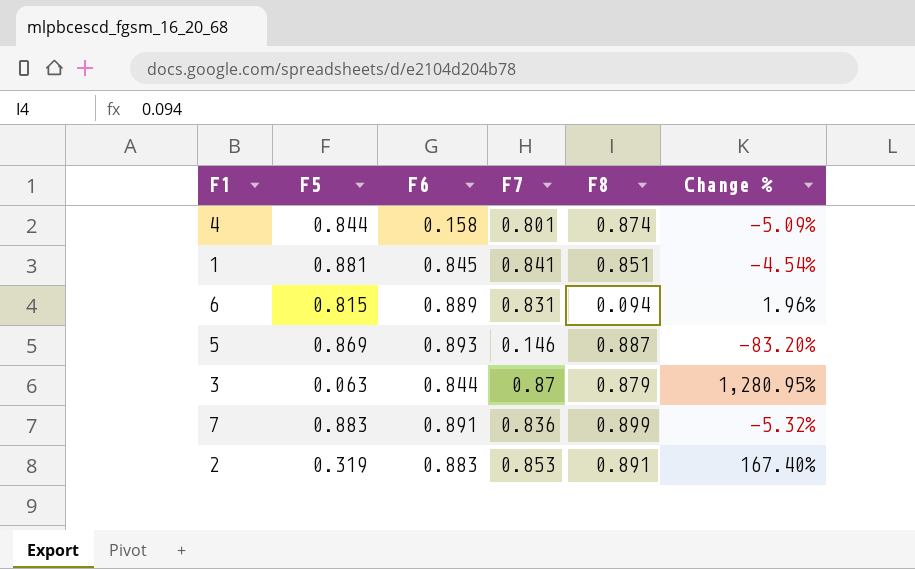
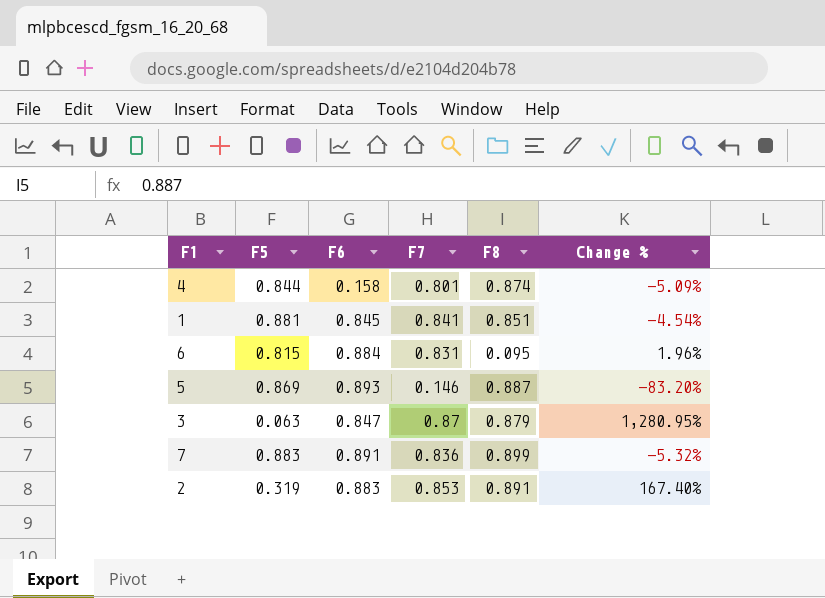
6 | F6: 0.889 -> 0.884
6 | F8: 0.094 -> 0.095
3 | F6: 0.844 -> 0.847

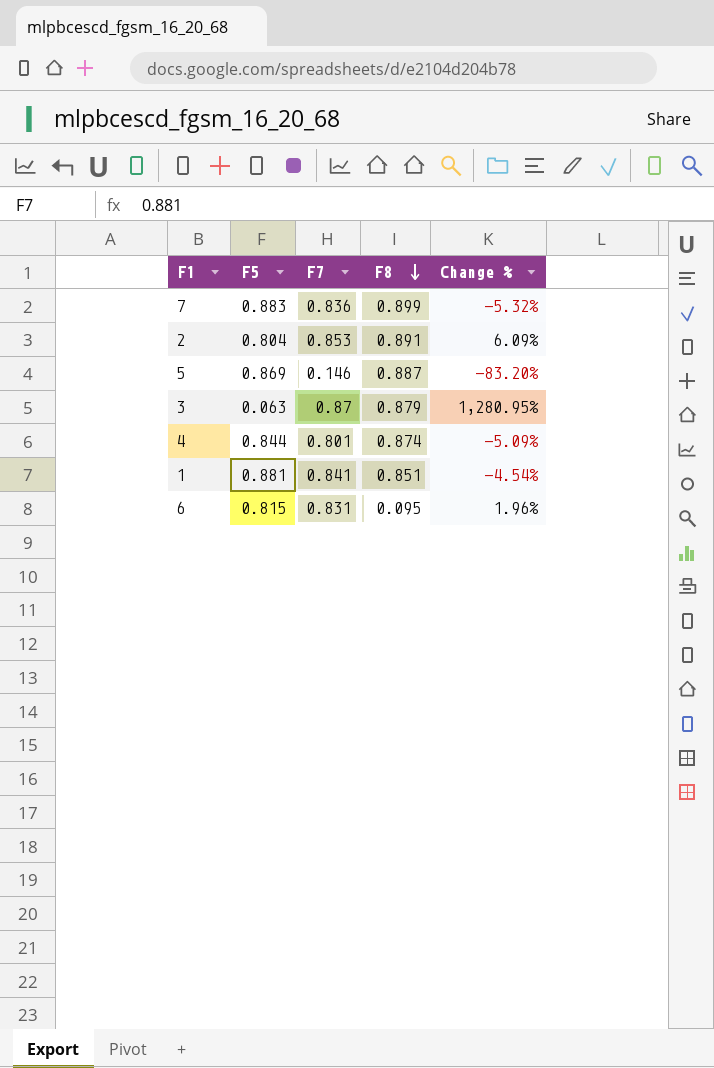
row order: none -> F8 descending
column F6 | position: 3 -> none
2 | F5: 0.319 -> 0.804
2 | Change %: 167.40% -> 6.09%

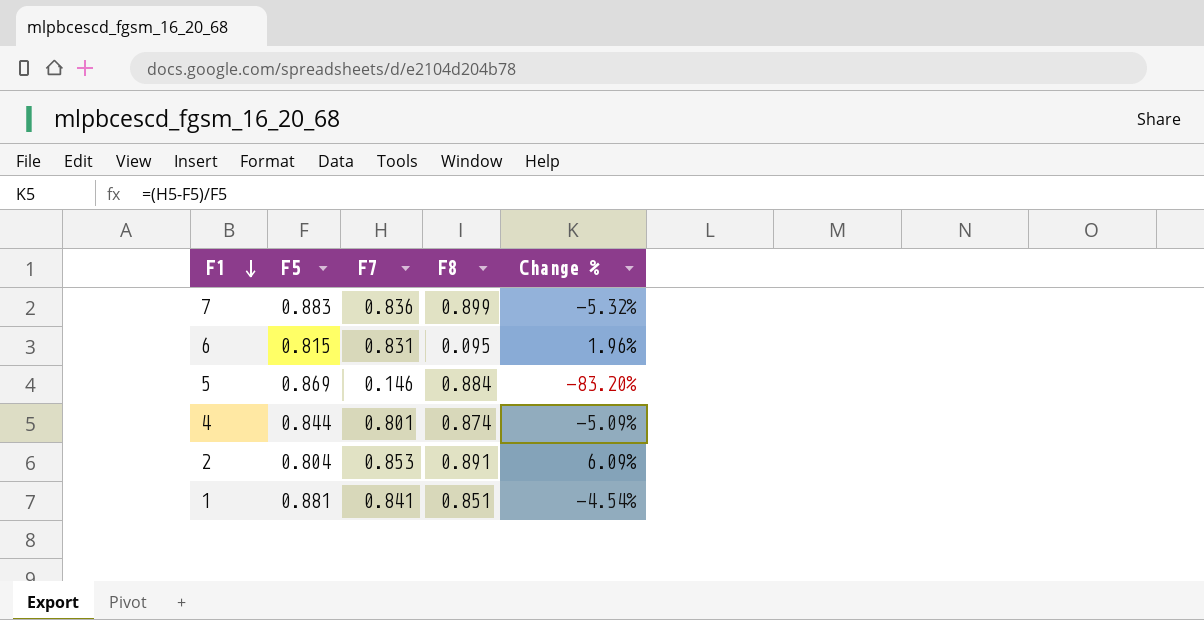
row order: F8 descending -> F1 descending
row 3: 0.063 | 0.87 | 0.879 | 1,280.95% -> none
5 | F8: 0.887 -> 0.884

